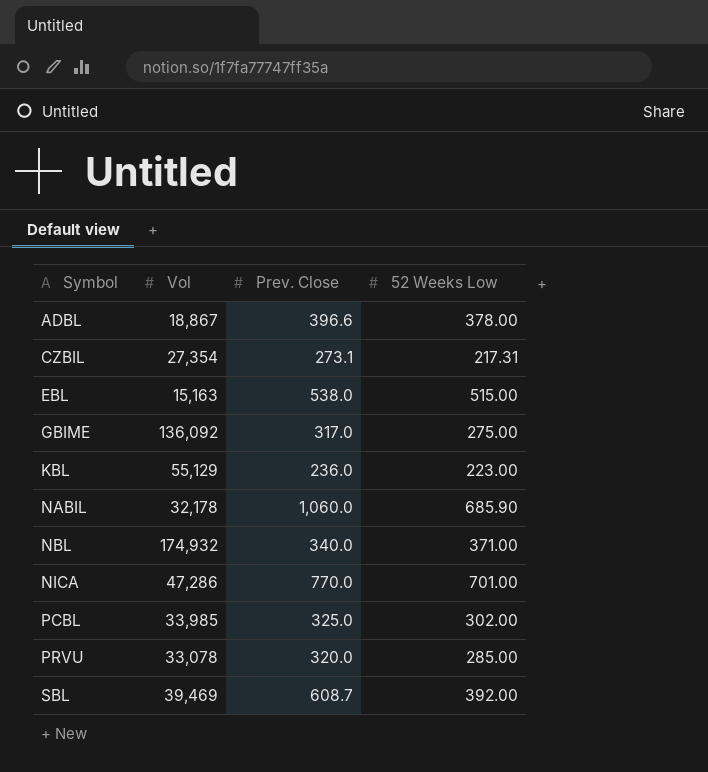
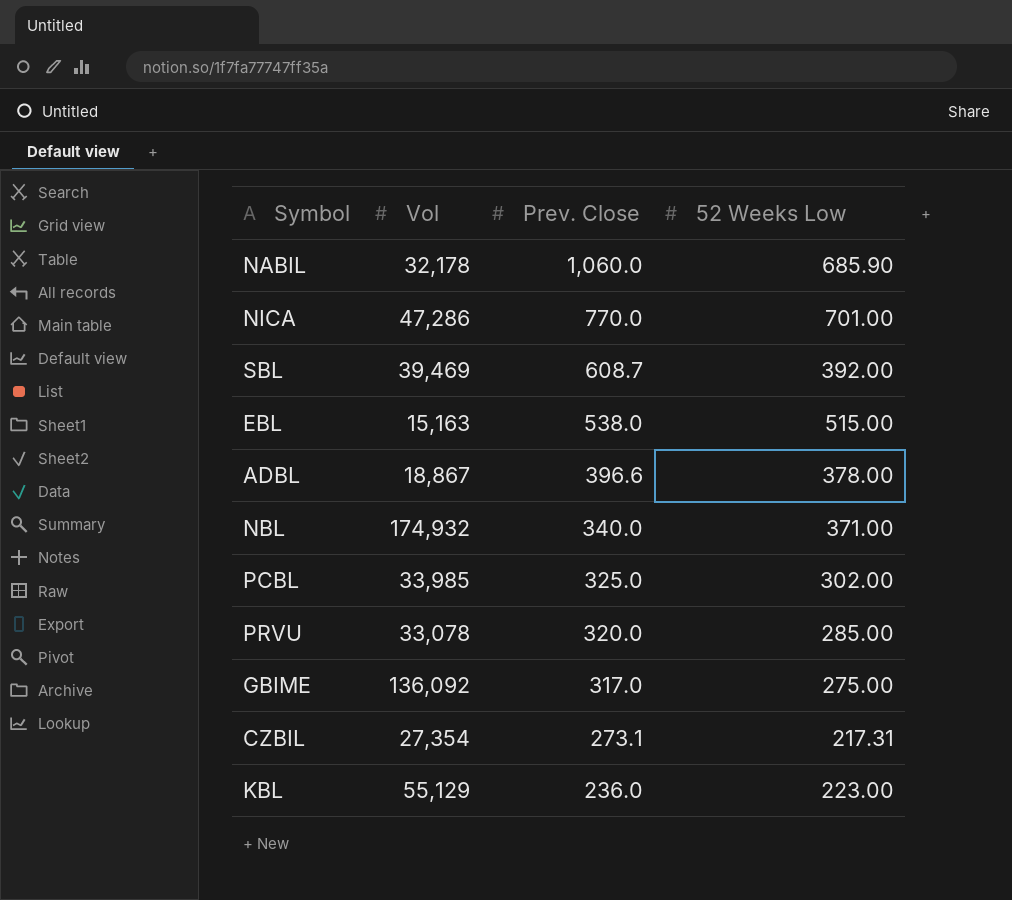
row order: Symbol ascending -> Prev. Close descending

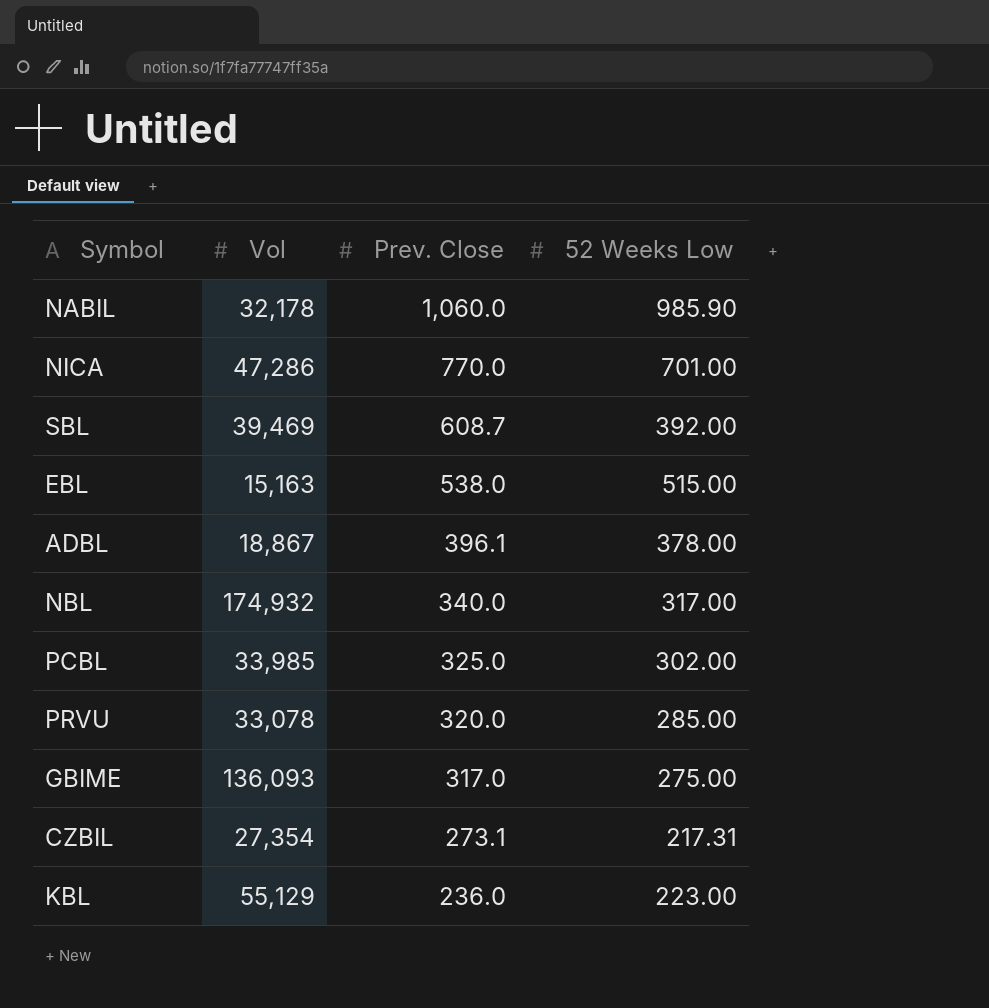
NABIL | 52 Weeks Low: 685.90 -> 985.90
ADBL | Prev. Close: 396.6 -> 396.1
NBL | 52 Weeks Low: 371.00 -> 317.00
GBIME | Vol: 136,092 -> 136,093

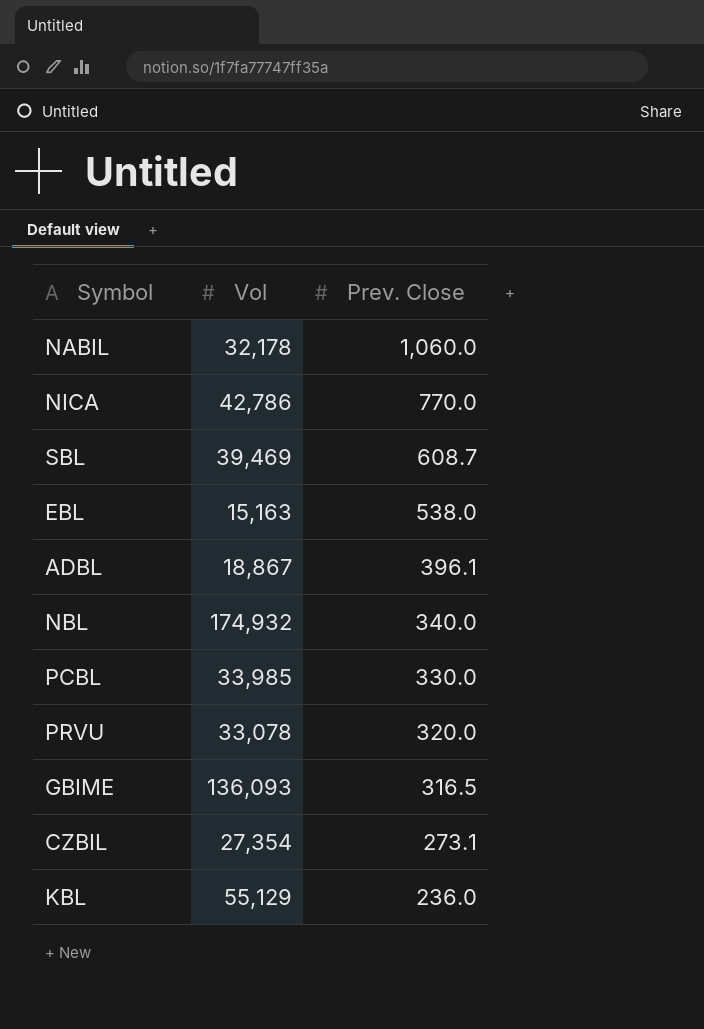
column 52 Weeks Low | position: 4 -> none
NICA | Vol: 47,286 -> 42,786
PCBL | Prev. Close: 325.0 -> 330.0
GBIME | Prev. Close: 317.0 -> 316.5

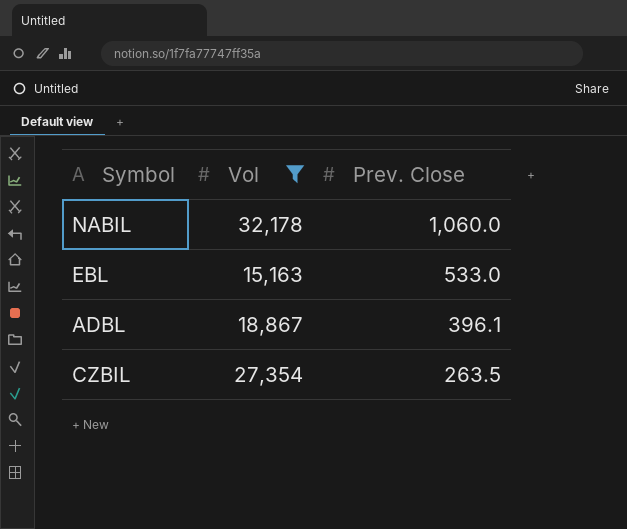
filter: none -> Vol <= 32,178
EBL | Prev. Close: 538.0 -> 533.0
CZBIL | Prev. Close: 273.1 -> 263.5

